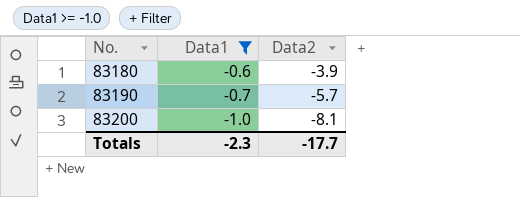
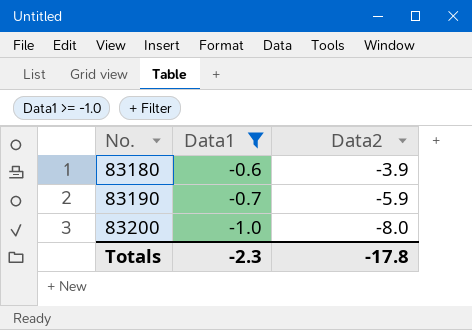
83190 | Data2: -5.7 -> -5.9
83200 | Data2: -8.1 -> -8.0
Totals | Data2: -17.7 -> -17.8

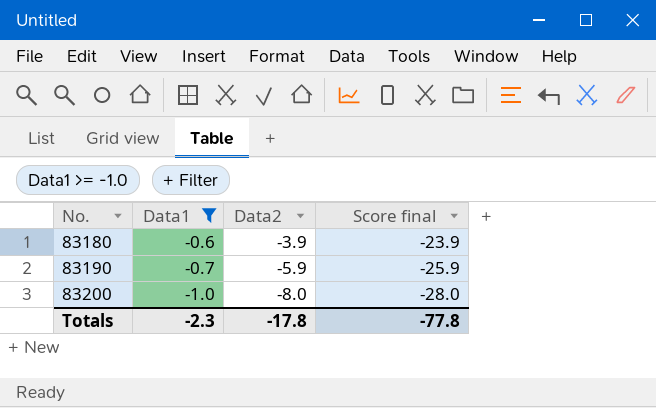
column Score final | formula: none -> [Data2] - 20

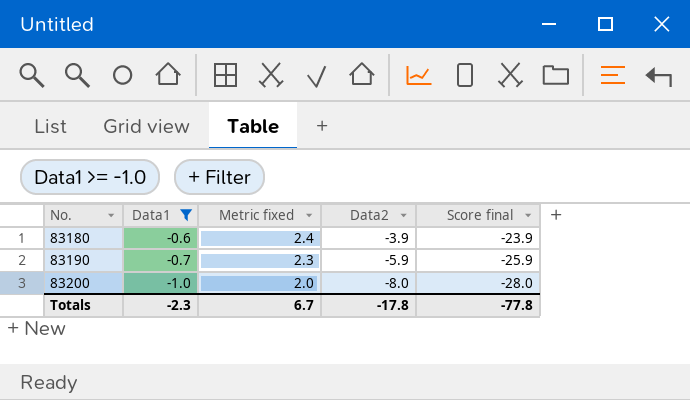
column Metric fixed | formula: none -> [Data1] + 3

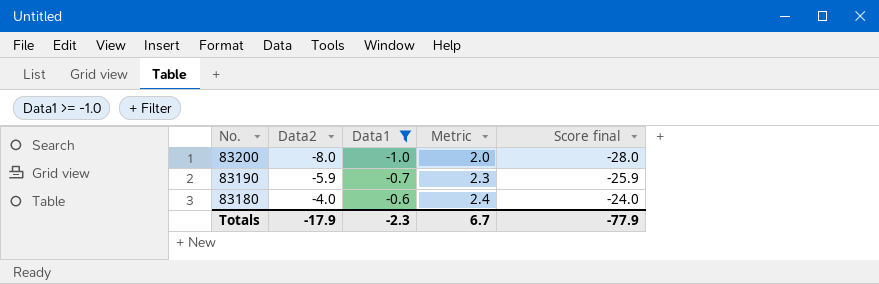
row order: No. ascending -> No. descending
column Data2 | position: 4 -> 2
column name: Metric fixed -> Metric
83180 | Data2: -3.9 -> -4.0
83180 | Score final: -23.9 -> -24.0
Totals | Data2: -17.8 -> -17.9
Totals | Score final: -77.8 -> -77.9

